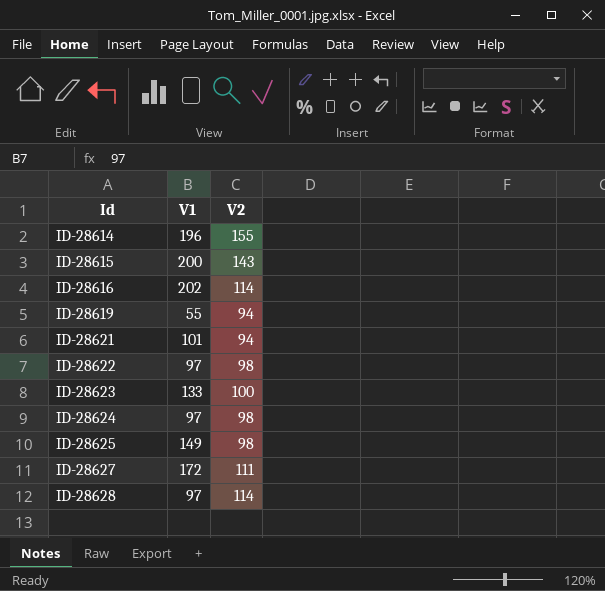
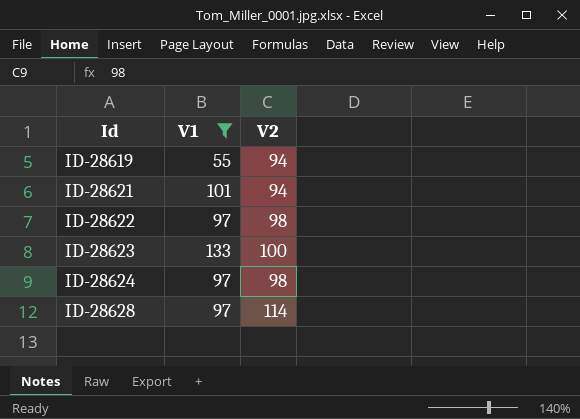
filter: none -> V1 <= 133

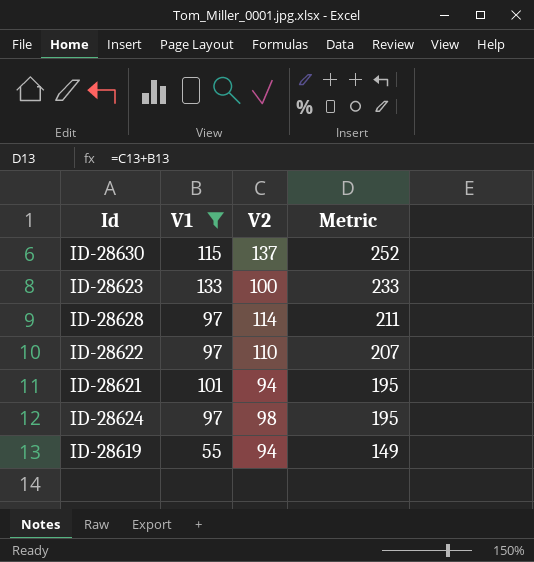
row order: Id ascending -> Metric descending
column Metric | formula: none -> [V1] + [V2]
row ID-28630: none -> 115 | 137 | 252
ID-28622 | V2: 98 -> 110

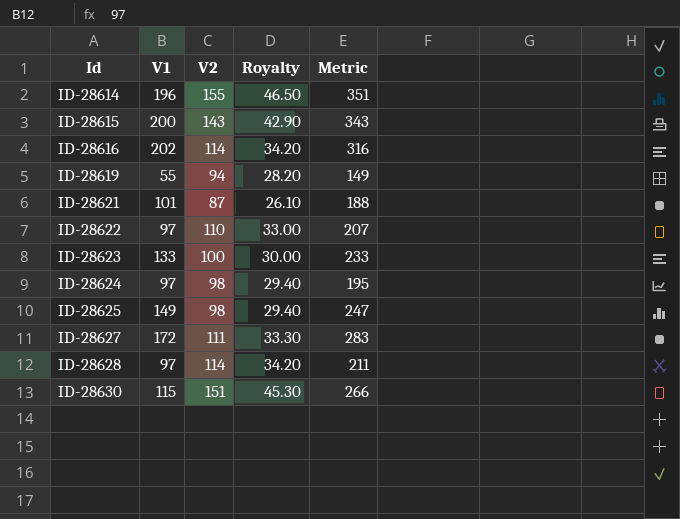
filter: V1 <= 133 -> none
row order: Metric descending -> Id ascending
column Royalty | formula: none -> [V2] * 0.3
ID-28621 | V2: 94 -> 87
ID-28621 | Metric: 195 -> 188
ID-28630 | V2: 137 -> 151
ID-28630 | Metric: 252 -> 266

